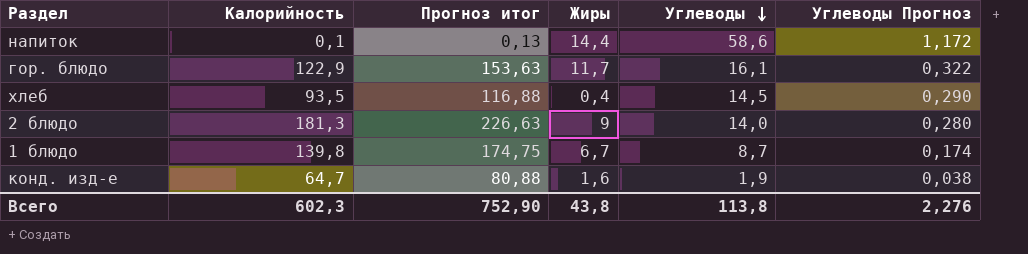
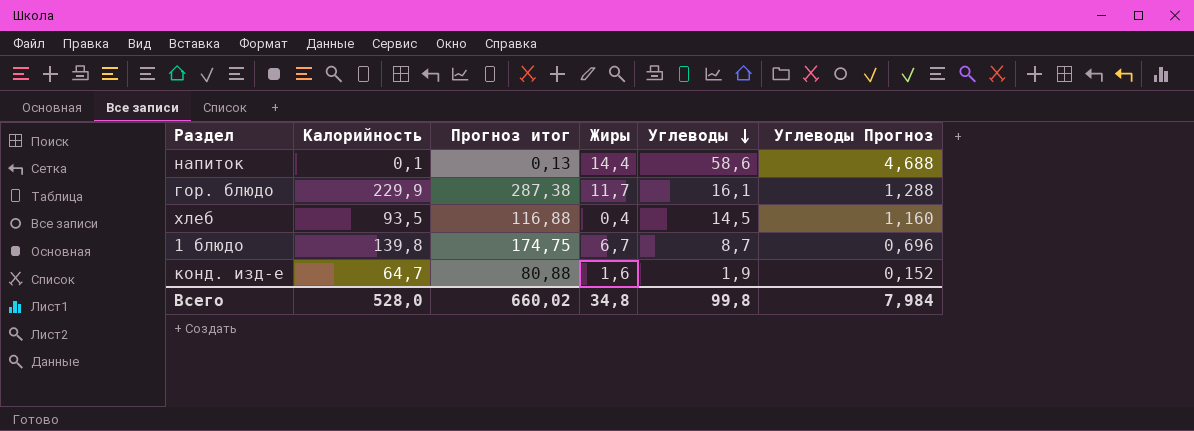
column Углеводы Прогноз | formula: [Углеводы] * 0,02 -> [Углеводы] * 0,08
row 2 блюдо: 181,3 | 226,63 | 9 | 14,0 | 0,280 -> none
гор. блюдо | Калорийность: 122,9 -> 229,9
гор. блюдо | Прогноз итог: 153,63 -> 287,38
Всего | Калорийность: 602,3 -> 528,0
Всего | Прогноз итог: 752,90 -> 660,02
Всего | Жиры: 43,8 -> 34,8
Всего | Углеводы: 113,8 -> 99,8
Всего | Углеводы Прогноз: 2,276 -> 7,984

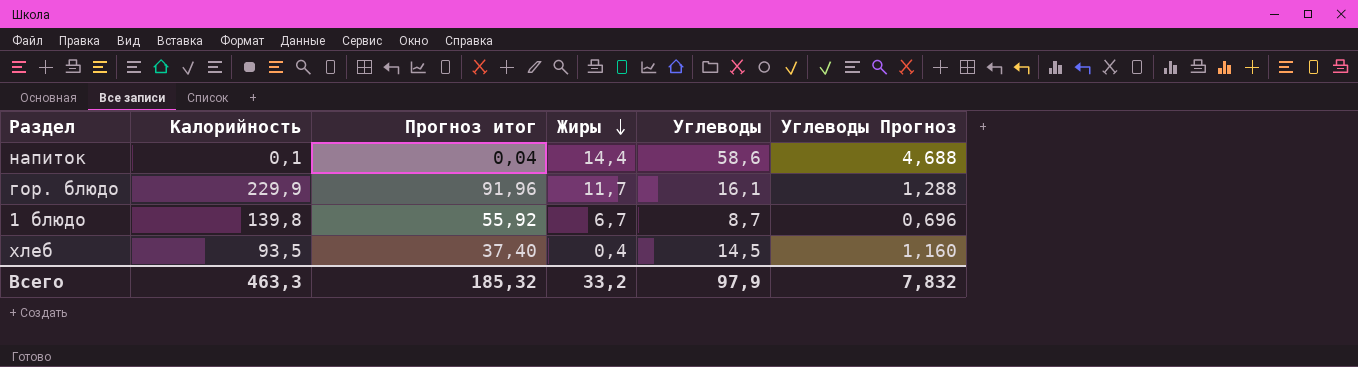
row order: Углеводы descending -> Жиры descending
column Прогноз итог | formula: [Калорийность] * 1,25 -> [Калорийность] * 0,4
row конд. изд-е: 64,7 | 80,88 | 1,6 | 1,9 | 0,152 -> none
Всего | Калорийность: 528,0 -> 463,3
Всего | Прогноз итог: 660,02 -> 185,32
Всего | Жиры: 34,8 -> 33,2
Всего | Углеводы: 99,8 -> 97,9
Всего | Углеводы Прогноз: 7,984 -> 7,832

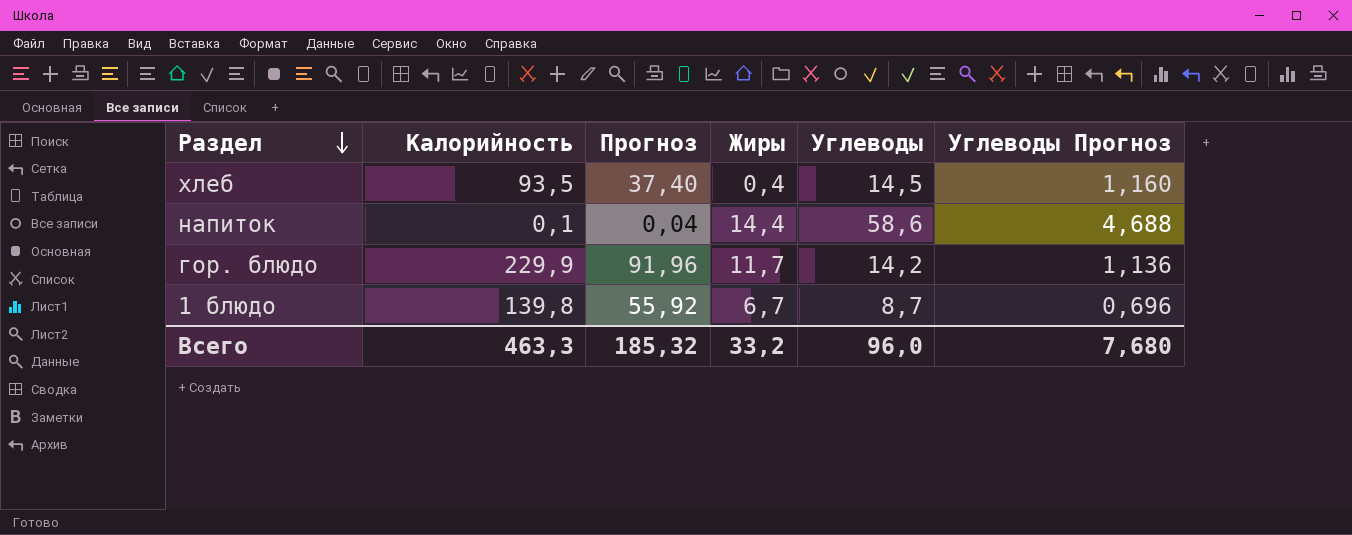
row order: Жиры descending -> Раздел descending
column name: Прогноз итог -> Прогноз
гор. блюдо | Углеводы: 16,1 -> 14,2
гор. блюдо | Углеводы Прогноз: 1,288 -> 1,136
Всего | Углеводы: 97,9 -> 96,0
Всего | Углеводы Прогноз: 7,832 -> 7,680

